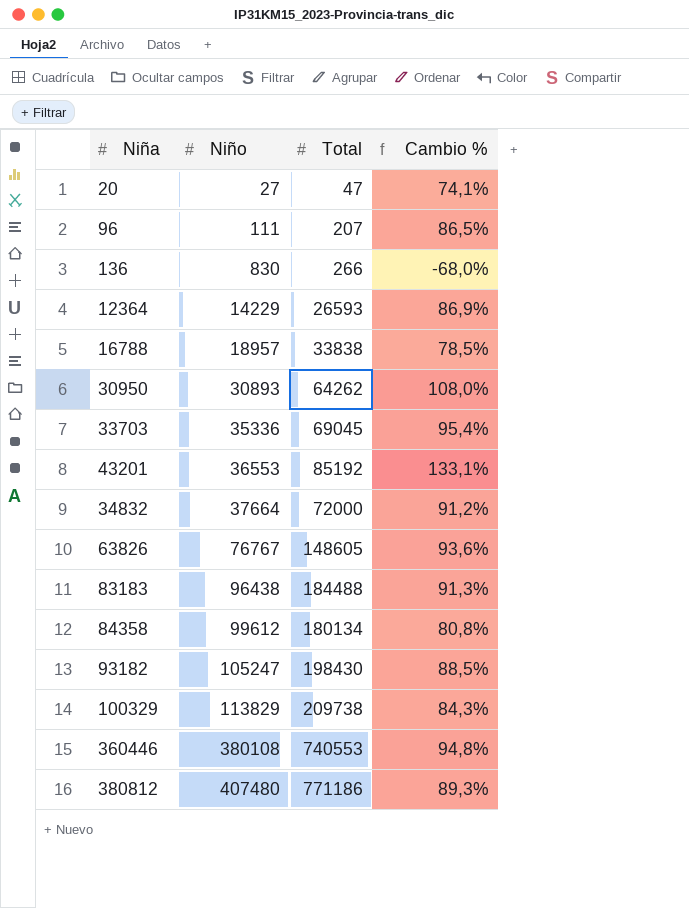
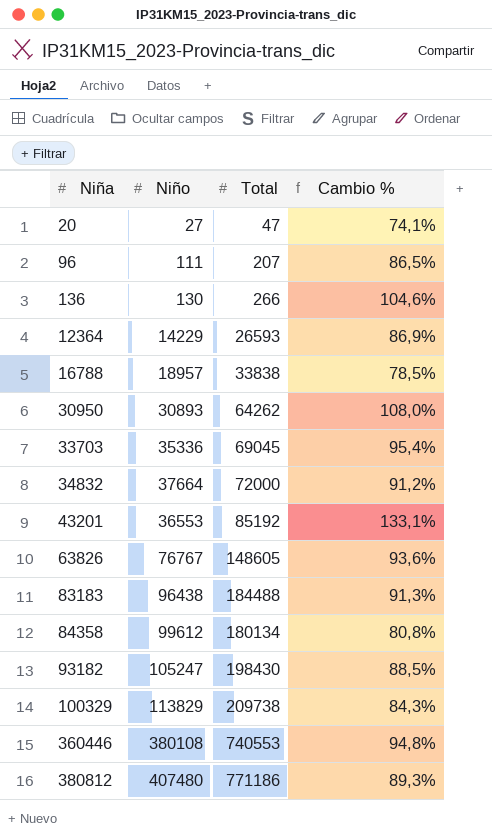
row order: Niño ascending -> Niña ascending
136 | Niño: 830 -> 130
136 | Cambio %: -68,0% -> 104,6%

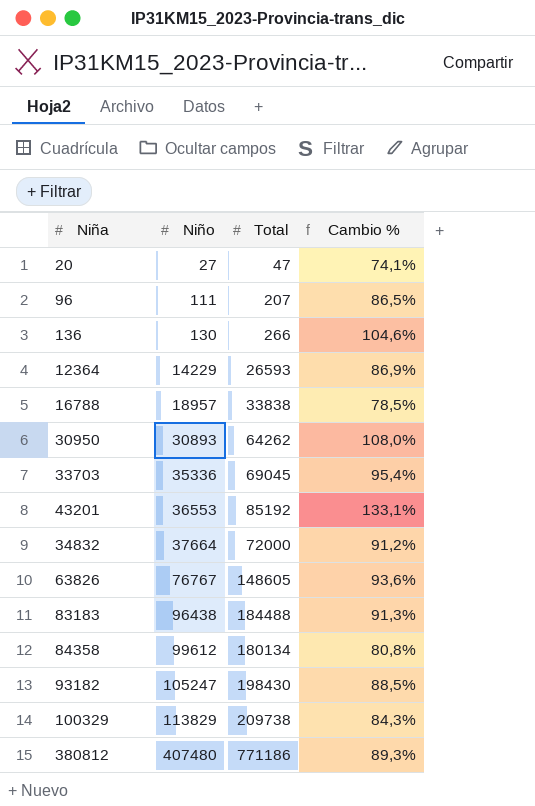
row order: Niña ascending -> Niño ascending
row 360446: 380108 | 740553 | 94,8% -> none

